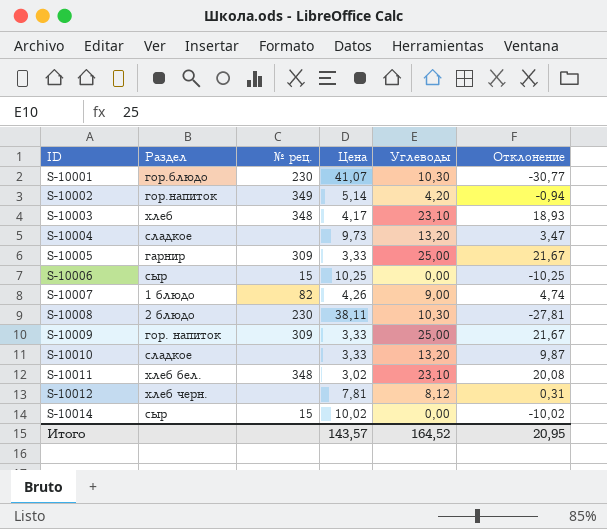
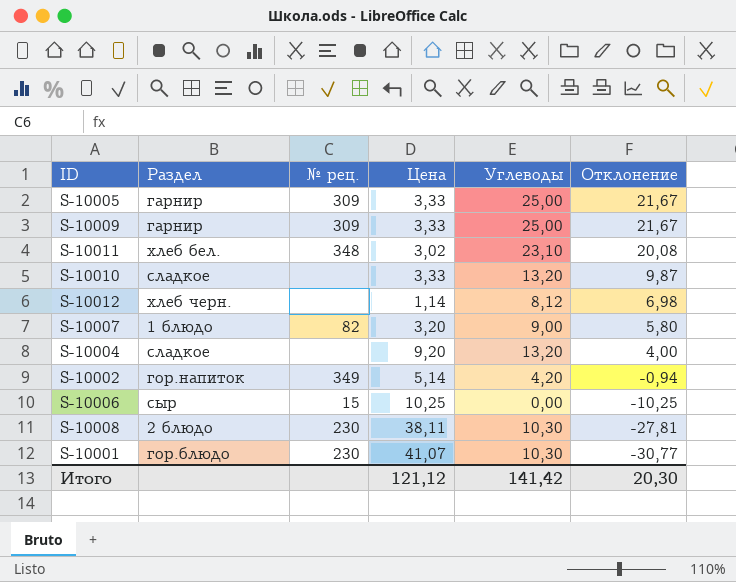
row order: ID ascending -> Отклонение descending
row S-10003: хлеб | 348 | 4,17 | 23,10 | 18,93 -> none
row S-10014: сыр | 15 | 10,02 | 0,00 | -10,02 -> none
S-10009 | Раздел: гор. напиток -> гарнир
S-10012 | Цена: 7,81 -> 1,14
S-10012 | Отклонение: 0,31 -> 6,98
S-10007 | Цена: 4,26 -> 3,20
S-10007 | Отклонение: 4,74 -> 5,80
S-10004 | Цена: 9,73 -> 9,20
S-10004 | Отклонение: 3,47 -> 4,00
Итого | Цена: 143,57 -> 121,12
Итого | Углеводы: 164,52 -> 141,42
Итого | Отклонение: 20,95 -> 20,30

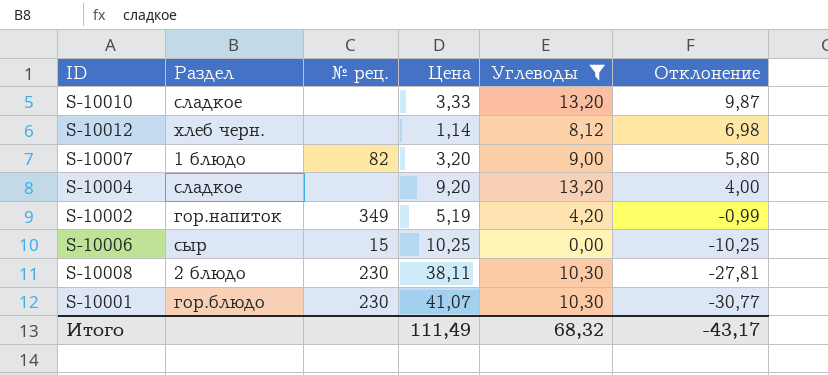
filter: none -> Углеводы <= 13,20
S-10002 | Цена: 5,14 -> 5,19
S-10002 | Отклонение: -0,94 -> -0,99
Итого | Цена: 121,12 -> 111,49
Итого | Углеводы: 141,42 -> 68,32
Итого | Отклонение: 20,30 -> -43,17

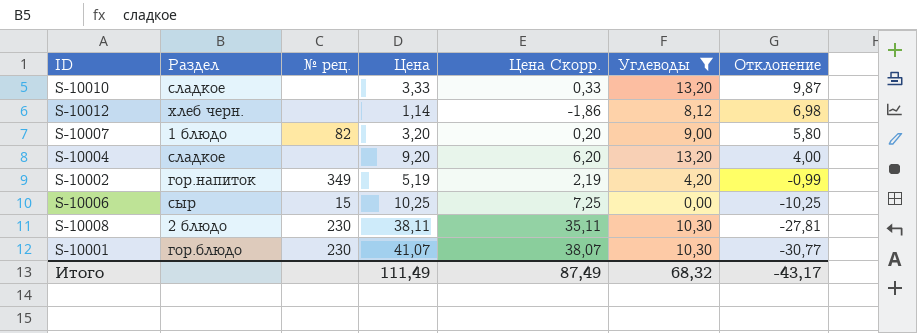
column Цена Скорр. | formula: none -> [Цена] - 3

